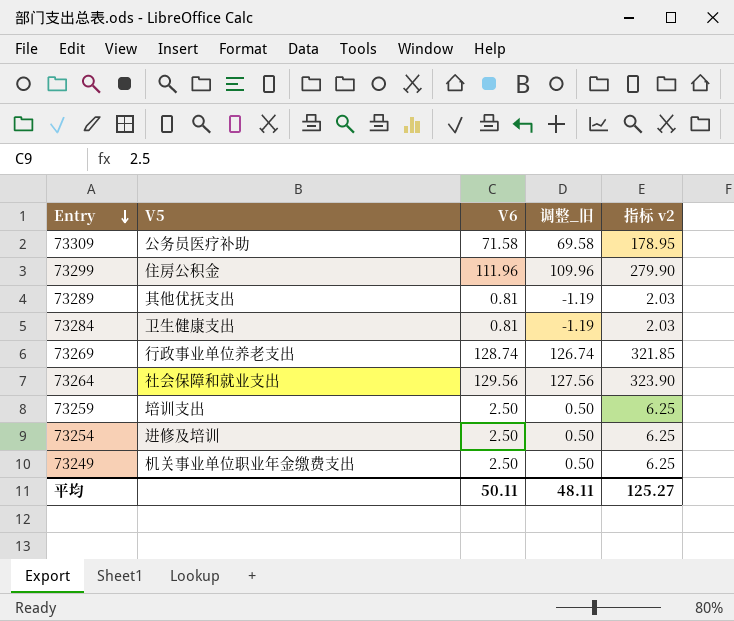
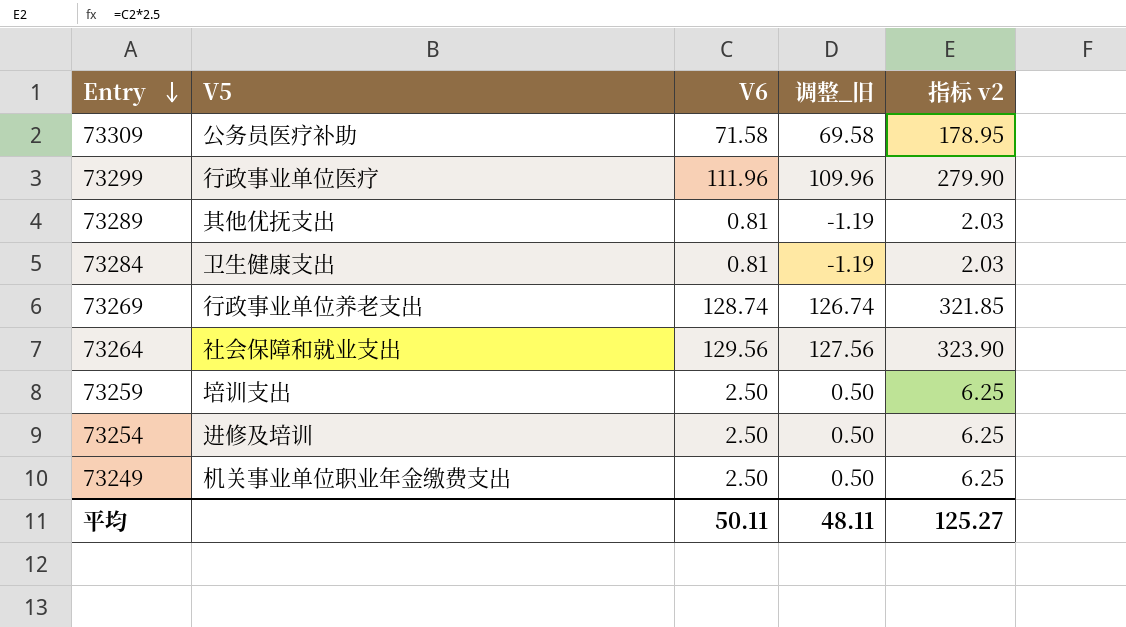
73299 | V5: 住房公积金 -> 行政事业单位医疗

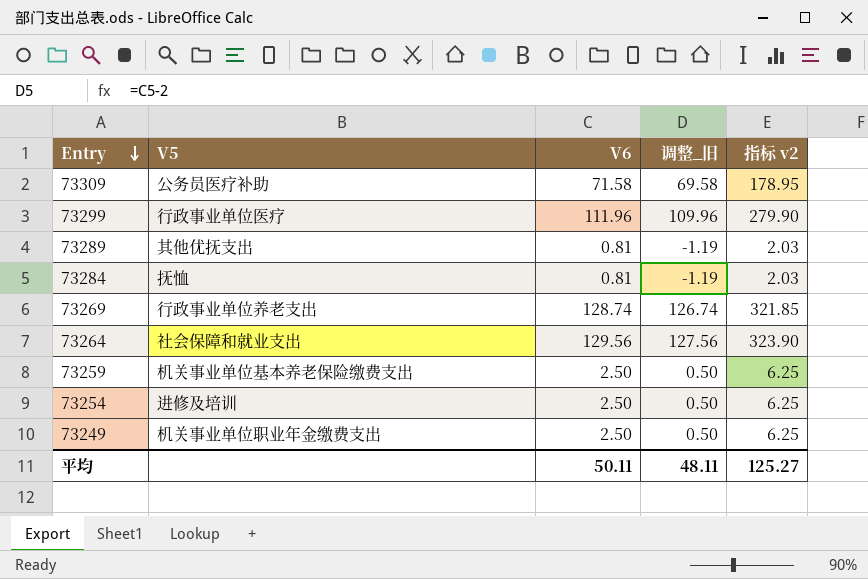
73284 | V5: 卫生健康支出 -> 抚恤
73259 | V5: 培训支出 -> 机关事业单位基本养老保险缴费支出

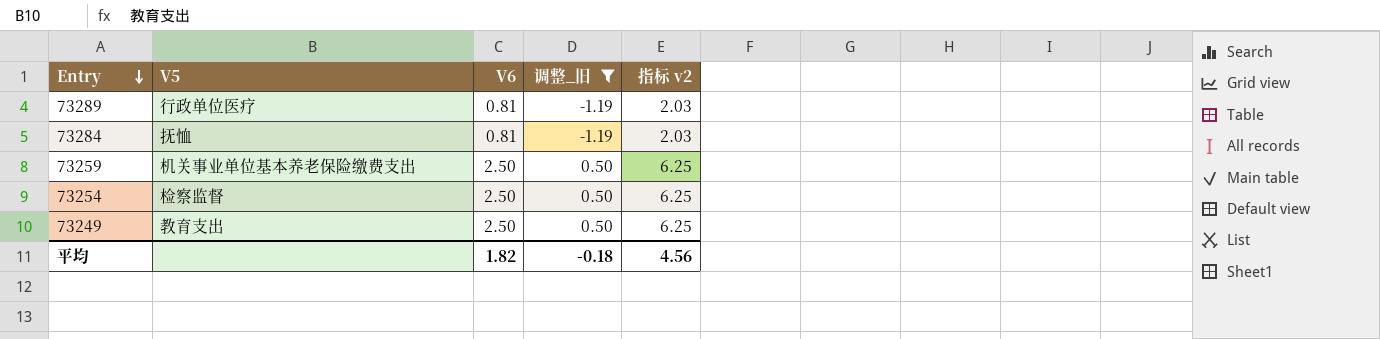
filter: none -> 调整_旧 <= 0.50
73289 | V5: 其他优抚支出 -> 行政单位医疗
73254 | V5: 进修及培训 -> 检察监督
73249 | V5: 机关事业单位职业年金缴费支出 -> 教育支出
平均 | V6: 50.11 -> 1.82
平均 | 调整_旧: 48.11 -> -0.18
平均 | 指标 v2: 125.27 -> 4.56

